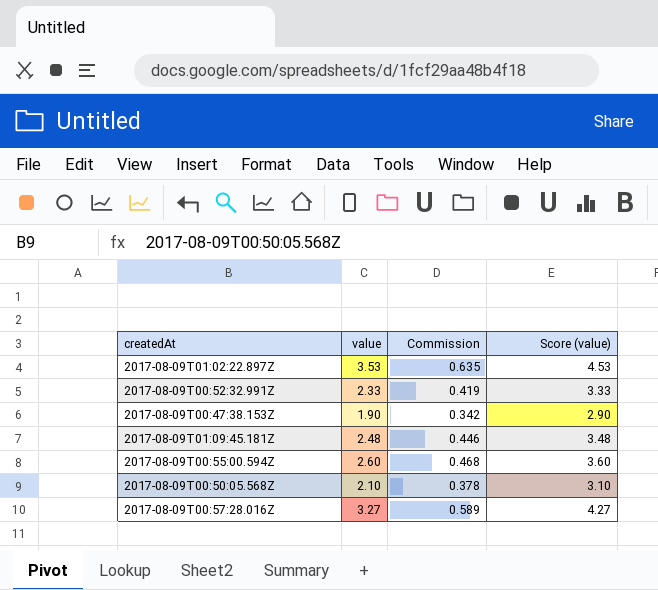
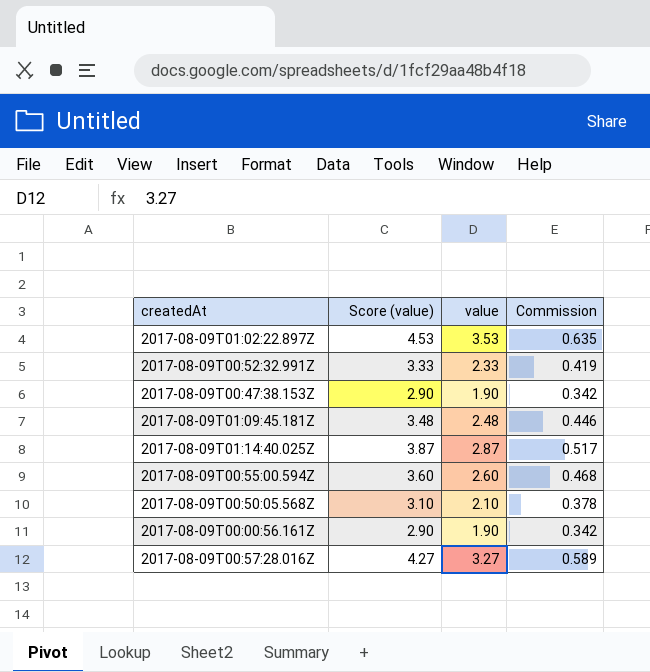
column Score (value) | position: 4 -> 2
row 2017-08-09T01:14:40.025Z: none -> 3.87 | 2.87 | 0.517
row 2017-08-09T00:00:56.161Z: none -> 2.90 | 1.90 | 0.342

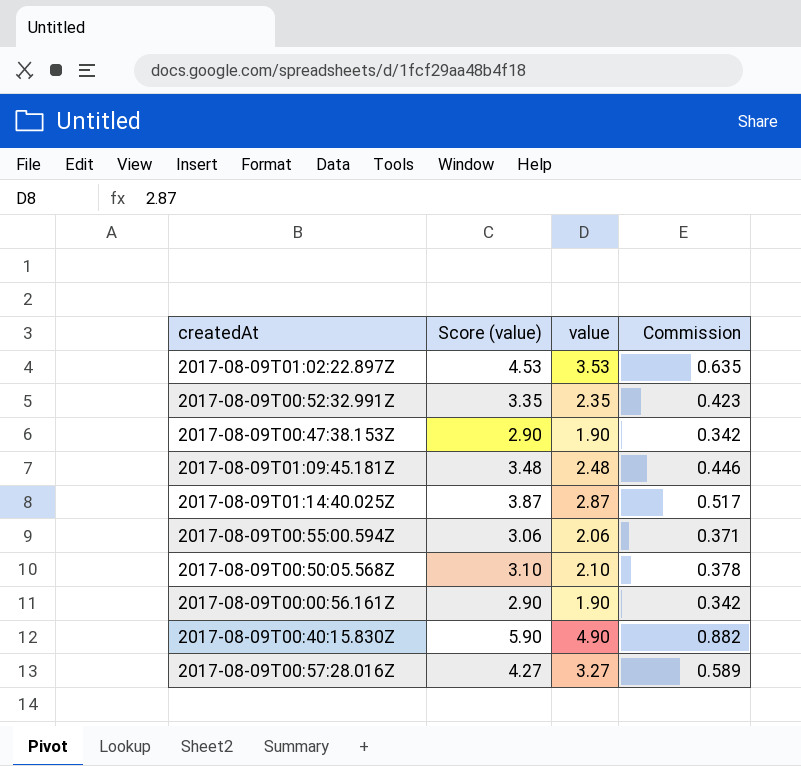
2017-08-09T00:52:32.991Z | Score (value): 3.33 -> 3.35
2017-08-09T00:52:32.991Z | value: 2.33 -> 2.35
2017-08-09T00:52:32.991Z | Commission: 0.419 -> 0.423
2017-08-09T00:55:00.594Z | Score (value): 3.60 -> 3.06
2017-08-09T00:55:00.594Z | value: 2.60 -> 2.06
2017-08-09T00:55:00.594Z | Commission: 0.468 -> 0.371
row 2017-08-09T00:40:15.830Z: none -> 5.90 | 4.90 | 0.882

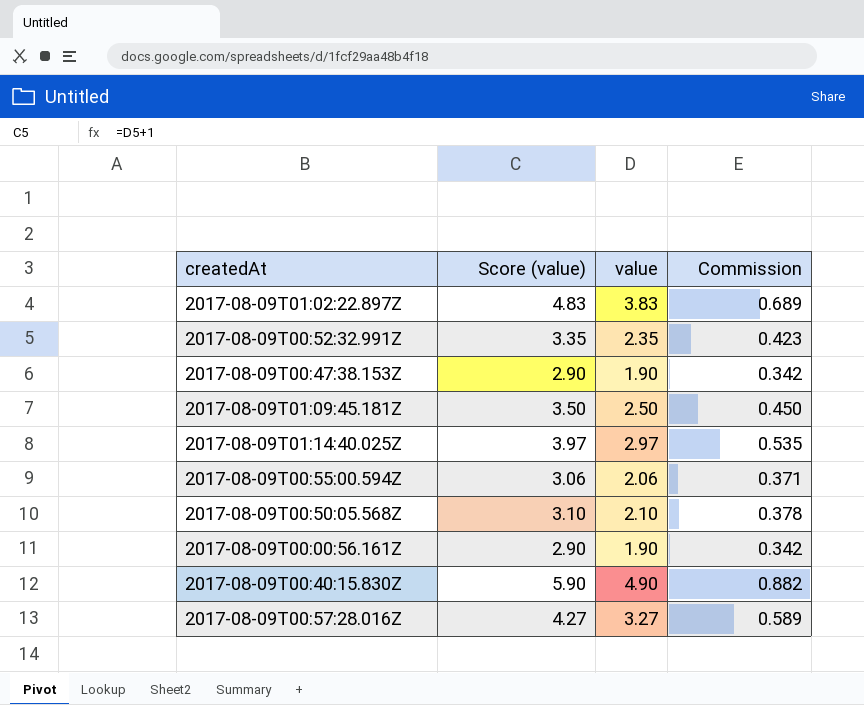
2017-08-09T01:02:22.897Z | Score (value): 4.53 -> 4.83
2017-08-09T01:02:22.897Z | value: 3.53 -> 3.83
2017-08-09T01:02:22.897Z | Commission: 0.635 -> 0.689
2017-08-09T01:09:45.181Z | Score (value): 3.48 -> 3.50
2017-08-09T01:09:45.181Z | value: 2.48 -> 2.50
2017-08-09T01:09:45.181Z | Commission: 0.446 -> 0.450
2017-08-09T01:14:40.025Z | Score (value): 3.87 -> 3.97
2017-08-09T01:14:40.025Z | value: 2.87 -> 2.97
2017-08-09T01:14:40.025Z | Commission: 0.517 -> 0.535

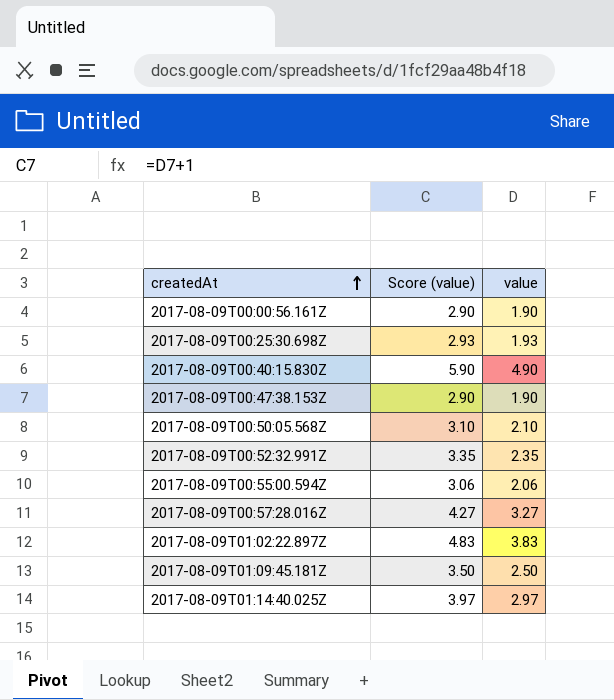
row order: none -> createdAt ascending
column Commission | formula: [value] * 0.18 -> none
row 2017-08-09T00:25:30.698Z: none -> 2.93 | 1.93

